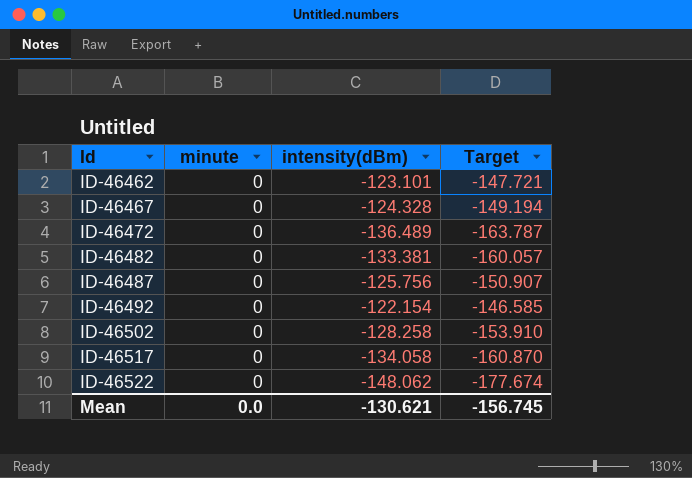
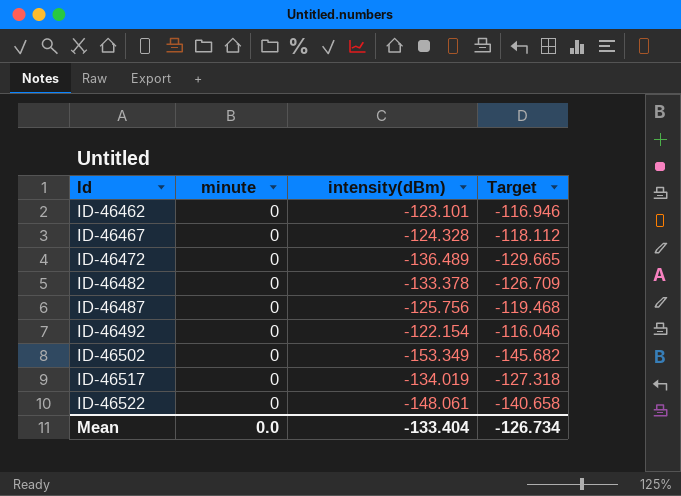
column Target | formula: [intensity(dBm)] * 1.2 -> [intensity(dBm)] * 0.95
ID-46482 | intensity(dBm): -133.381 -> -133.378
ID-46502 | intensity(dBm): -128.258 -> -153.349
ID-46517 | intensity(dBm): -134.058 -> -134.019
ID-46522 | intensity(dBm): -148.062 -> -148.061
Mean | intensity(dBm): -130.621 -> -133.404
Mean | Target: -156.745 -> -126.734

